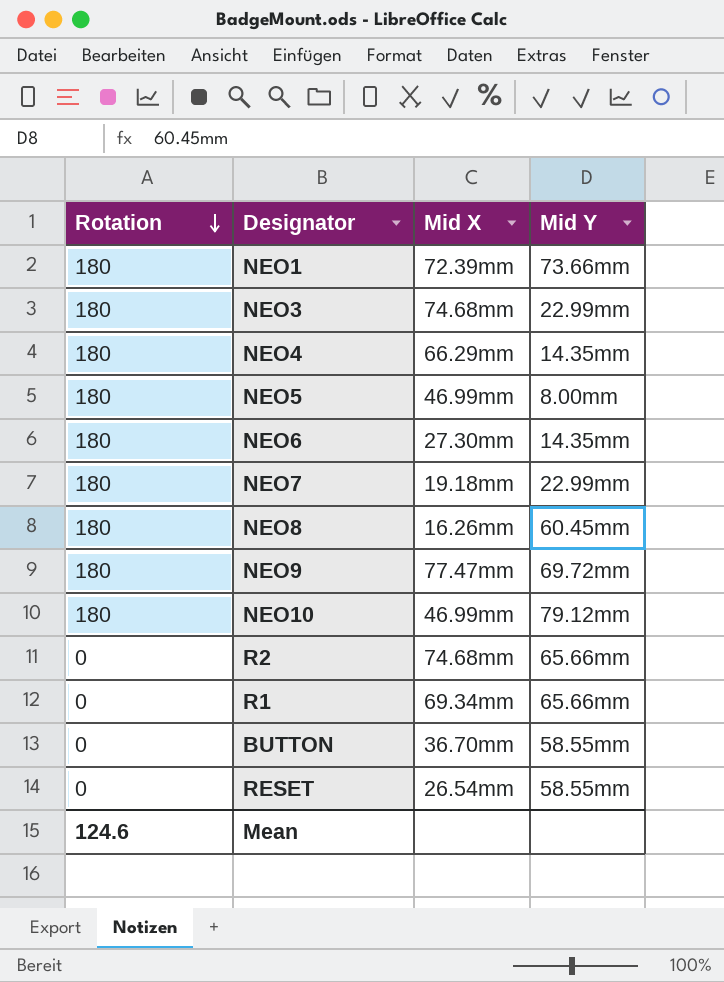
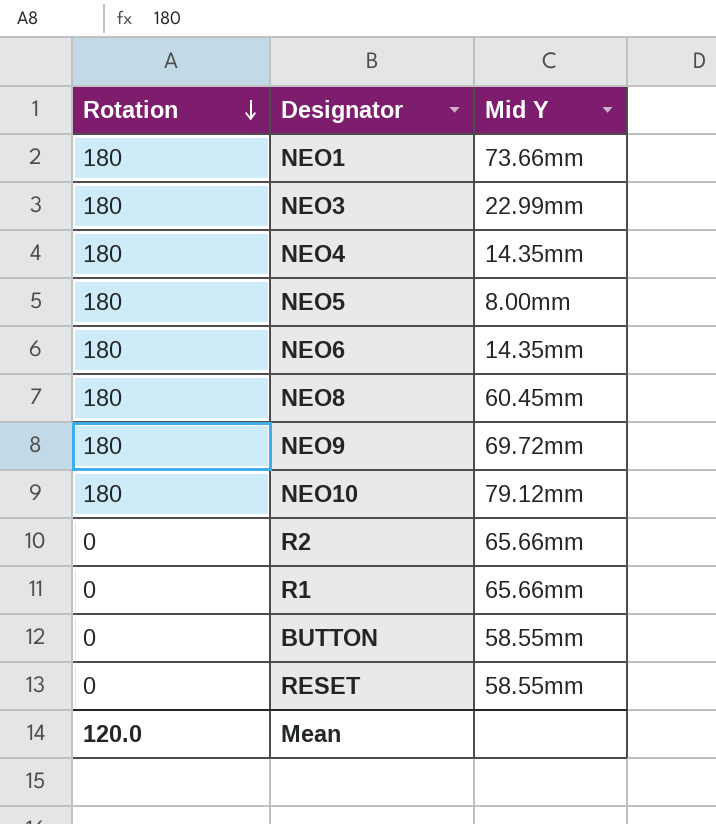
column Mid X | position: 3 -> none
row NEO7: 180 | 19.18mm | 22.99mm -> none
Mean | Rotation: 124.6 -> 120.0

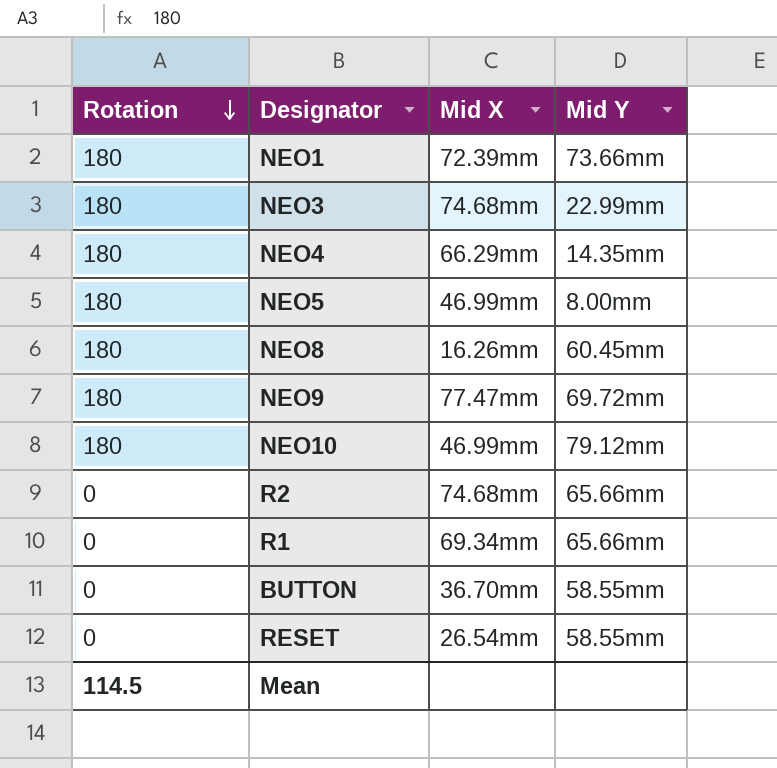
column Mid X | position: none -> 3
row NEO6: 180 | 14.35mm -> none
Mean | Rotation: 120.0 -> 114.5

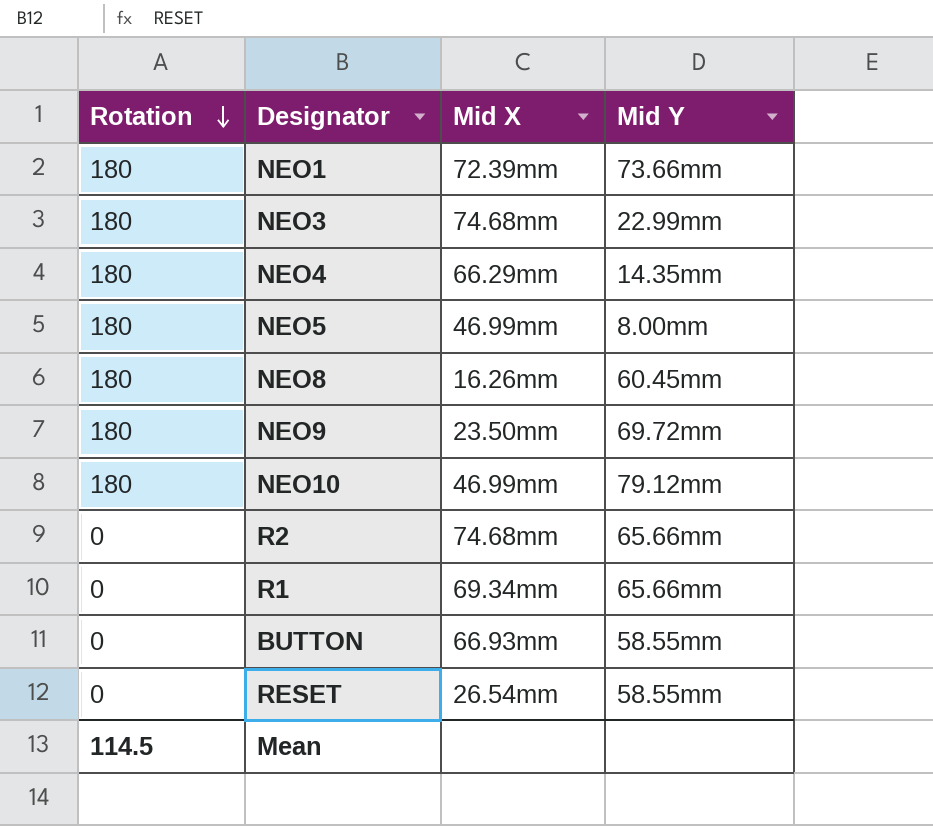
NEO9 | Mid X: 77.47mm -> 23.50mm
BUTTON | Mid X: 36.70mm -> 66.93mm

